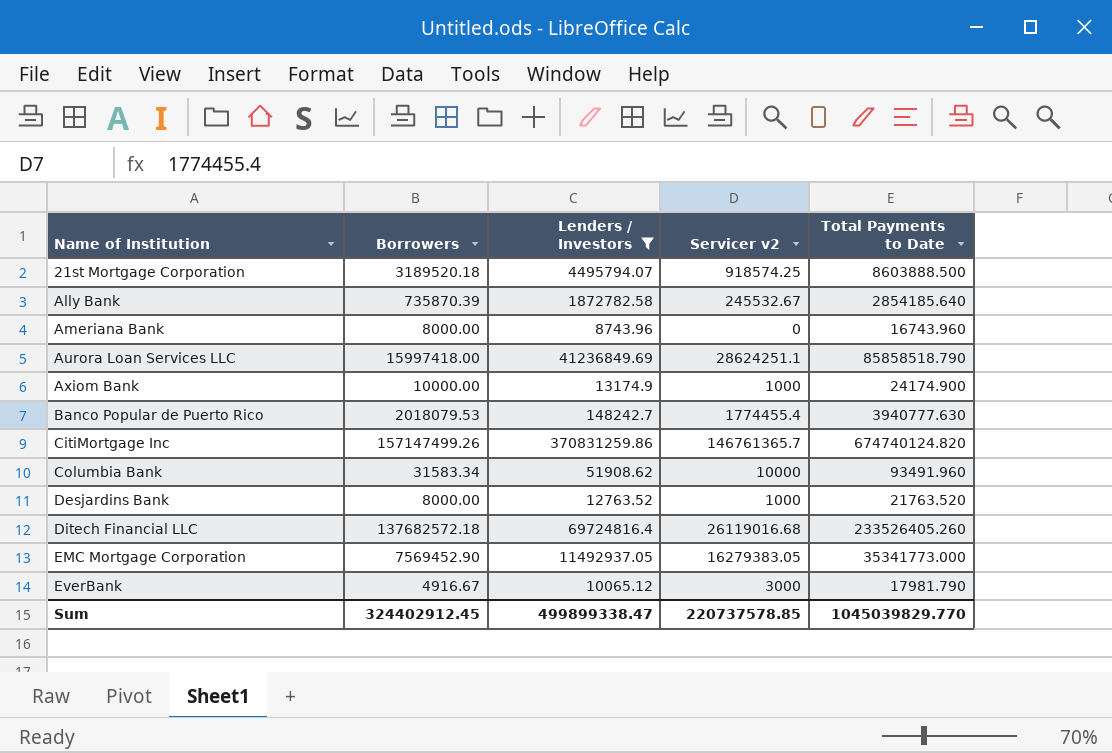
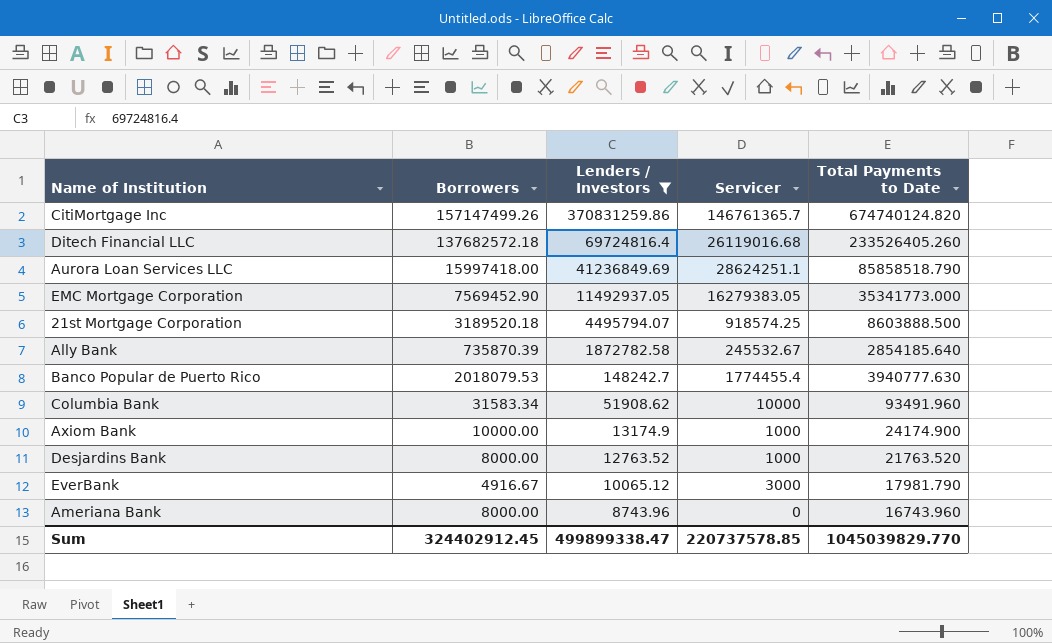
row order: Name of Institution ascending -> Lenders / Investors descending
column name: Servicer v2 -> Servicer

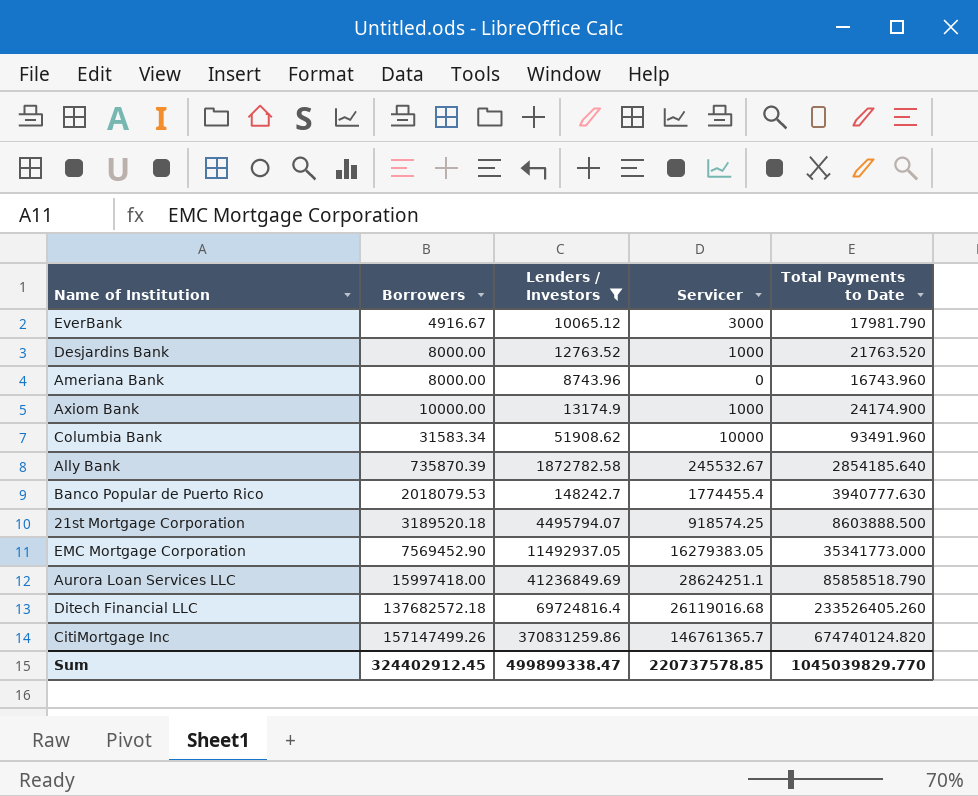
row order: Lenders / Investors descending -> Borrowers ascending

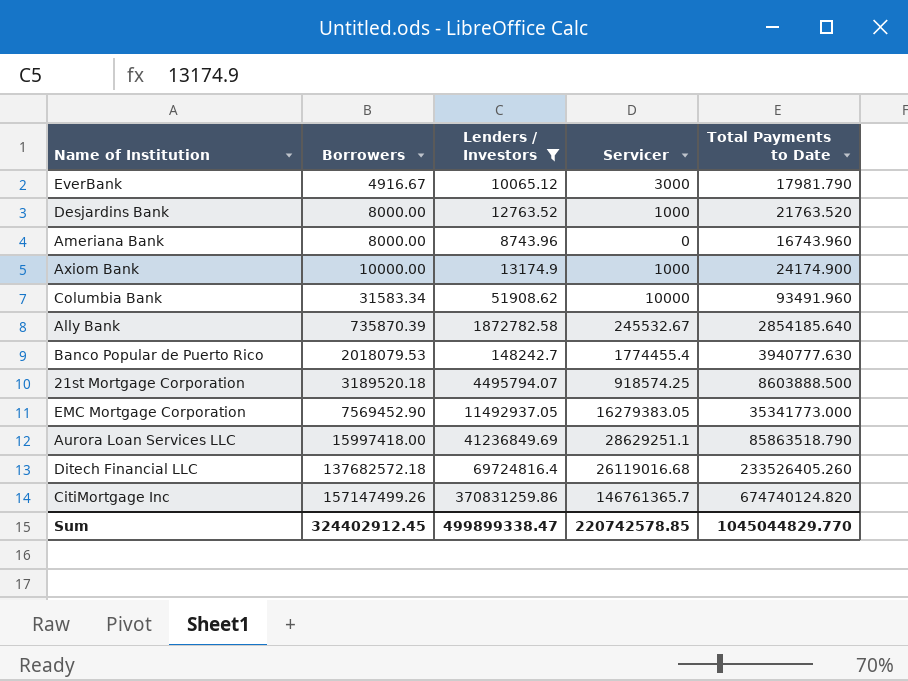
Aurora Loan Services LLC | Servicer: 28624251.1 -> 28629251.1
Aurora Loan Services LLC | Total Payments to Date: 85858518.790 -> 85863518.790
Sum | Servicer: 220737578.85 -> 220742578.85
Sum | Total Payments to Date: 1045039829.770 -> 1045044829.770

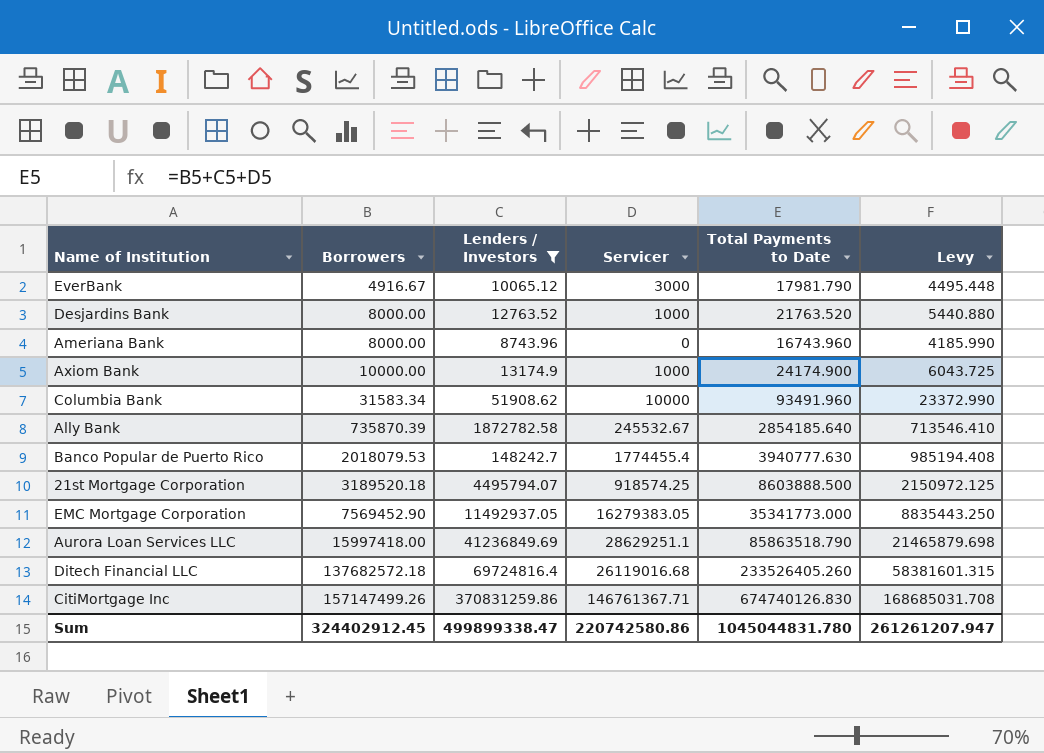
column Levy | formula: none -> [Total Payments to Date] * 0.25
CitiMortgage Inc | Servicer: 146761365.7 -> 146761367.71
CitiMortgage Inc | Total Payments to Date: 674740124.820 -> 674740126.830
Sum | Servicer: 220742578.85 -> 220742580.86
Sum | Total Payments to Date: 1045044829.770 -> 1045044831.780

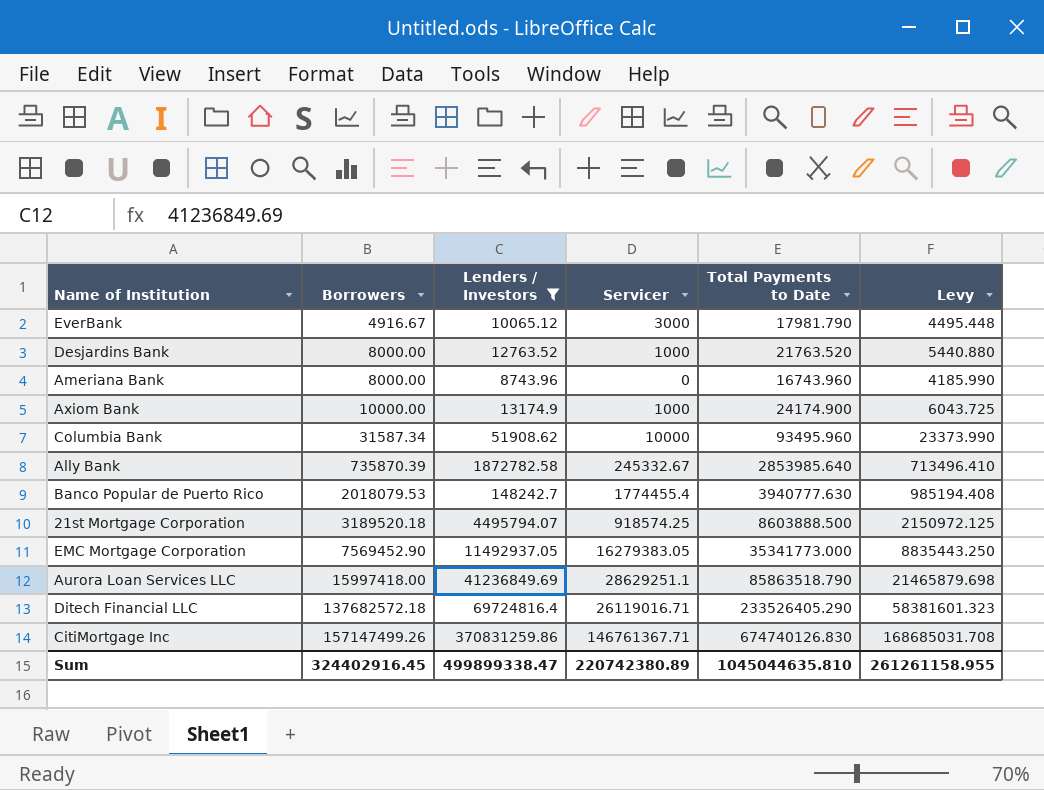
Columbia Bank | Borrowers: 31583.34 -> 31587.34
Columbia Bank | Total Payments to Date: 93491.960 -> 93495.960
Columbia Bank | Levy: 23372.990 -> 23373.990
Ally Bank | Servicer: 245532.67 -> 245332.67
Ally Bank | Total Payments to Date: 2854185.640 -> 2853985.640
Ally Bank | Levy: 713546.410 -> 713496.410
Ditech Financial LLC | Servicer: 26119016.68 -> 26119016.71
Ditech Financial LLC | Total Payments to Date: 233526405.260 -> 233526405.290
Ditech Financial LLC | Levy: 58381601.315 -> 58381601.323
Sum | Borrowers: 324402912.45 -> 324402916.45
Sum | Servicer: 220742580.86 -> 220742380.89
Sum | Total Payments to Date: 1045044831.780 -> 1045044635.810
Sum | Levy: 261261207.947 -> 261261158.955

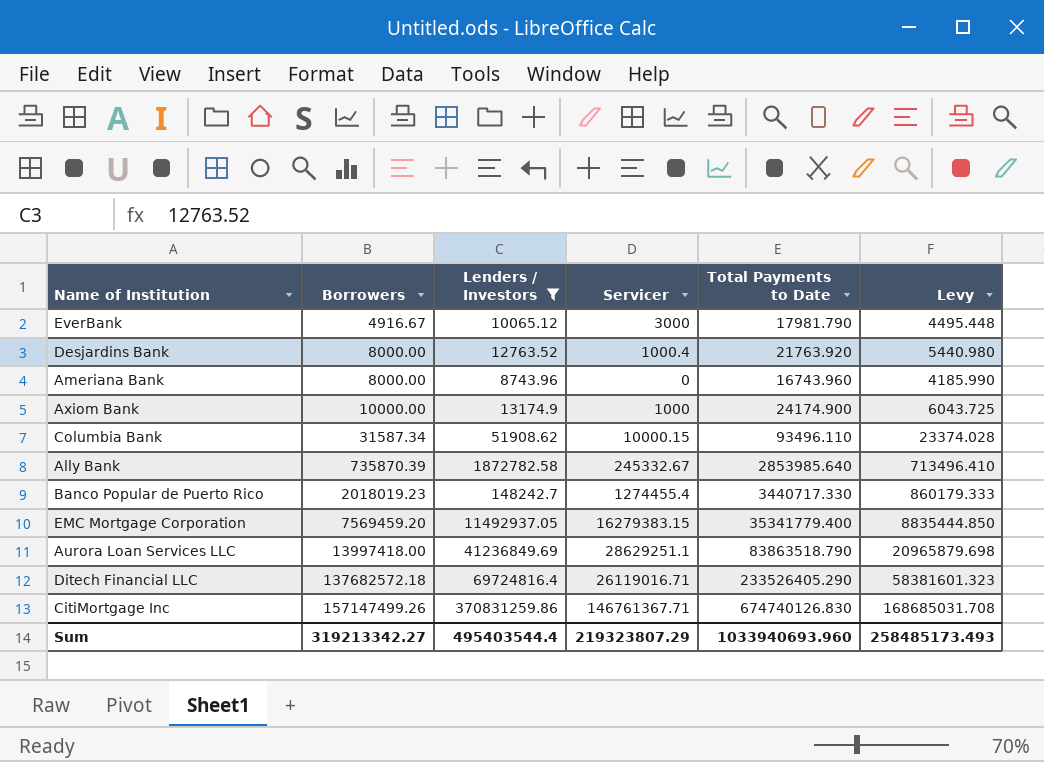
row 21st Mortgage Corporation: 3189520.18 | 4495794.07 | 918574.25 | 8603888.500 | 2150972.125 -> none
Desjardins Bank | Servicer: 1000 -> 1000.4
Desjardins Bank | Total Payments to Date: 21763.520 -> 21763.920
Desjardins Bank | Levy: 5440.880 -> 5440.980
Columbia Bank | Servicer: 10000 -> 10000.15
Columbia Bank | Total Payments to Date: 93495.960 -> 93496.110
Columbia Bank | Levy: 23373.990 -> 23374.028
Banco Popular de Puerto Rico | Borrowers: 2018079.53 -> 2018019.23
Banco Popular de Puerto Rico | Servicer: 1774455.4 -> 1274455.4
Banco Popular de Puerto Rico | Total Payments to Date: 3940777.630 -> 3440717.330
Banco Popular de Puerto Rico | Levy: 985194.408 -> 860179.333
EMC Mortgage Corporation | Borrowers: 7569452.90 -> 7569459.20
EMC Mortgage Corporation | Servicer: 16279383.05 -> 16279383.15
EMC Mortgage Corporation | Total Payments to Date: 35341773.000 -> 35341779.400
EMC Mortgage Corporation | Levy: 8835443.250 -> 8835444.850
Aurora Loan Services LLC | Borrowers: 15997418.00 -> 13997418.00
Aurora Loan Services LLC | Total Payments to Date: 85863518.790 -> 83863518.790
Aurora Loan Services LLC | Levy: 21465879.698 -> 20965879.698
Sum | Borrowers: 324402916.45 -> 319213342.27
Sum | Lenders / Investors: 499899338.47 -> 495403544.4
Sum | Servicer: 220742380.89 -> 219323807.29
Sum | Total Payments to Date: 1045044635.810 -> 1033940693.960
Sum | Levy: 261261158.955 -> 258485173.493

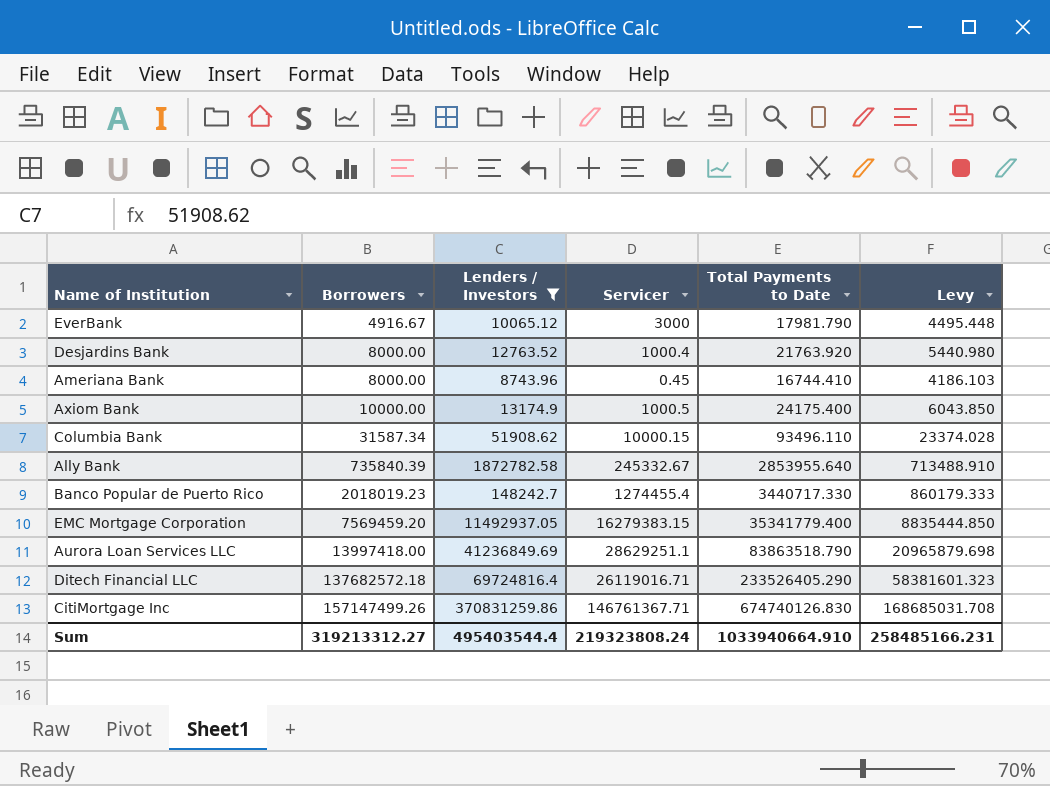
Ameriana Bank | Servicer: 0 -> 0.45
Ameriana Bank | Total Payments to Date: 16743.960 -> 16744.410
Ameriana Bank | Levy: 4185.990 -> 4186.103
Axiom Bank | Servicer: 1000 -> 1000.5
Axiom Bank | Total Payments to Date: 24174.900 -> 24175.400
Axiom Bank | Levy: 6043.725 -> 6043.850
Ally Bank | Borrowers: 735870.39 -> 735840.39
Ally Bank | Total Payments to Date: 2853985.640 -> 2853955.640
Ally Bank | Levy: 713496.410 -> 713488.910
Sum | Borrowers: 319213342.27 -> 319213312.27
Sum | Servicer: 219323807.29 -> 219323808.24
Sum | Total Payments to Date: 1033940693.960 -> 1033940664.910
Sum | Levy: 258485173.493 -> 258485166.231

